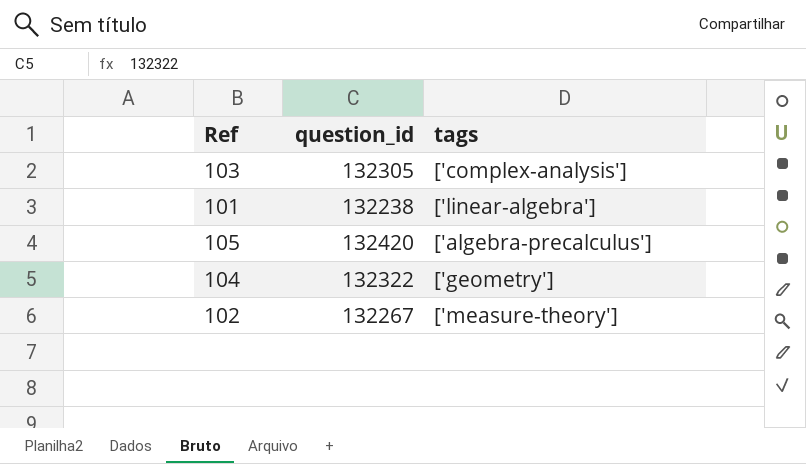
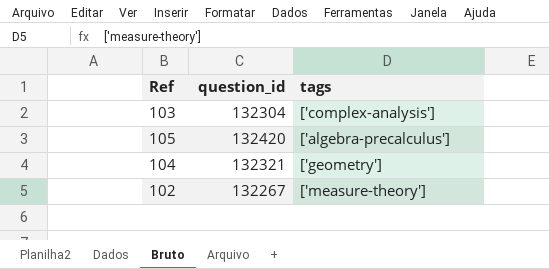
row 101: 132238 | ['linear-algebra'] -> none
103 | question_id: 132305 -> 132304
104 | question_id: 132322 -> 132321

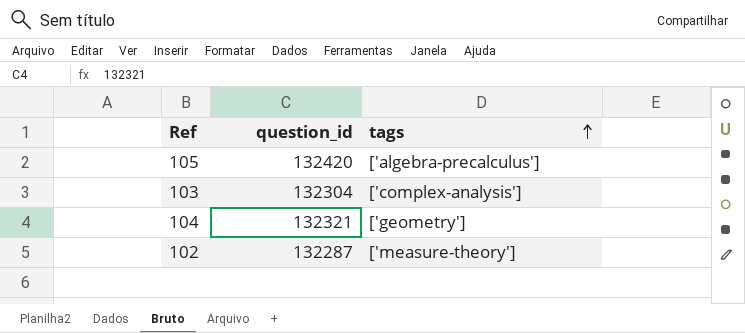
row order: none -> tags ascending
102 | question_id: 132267 -> 132287

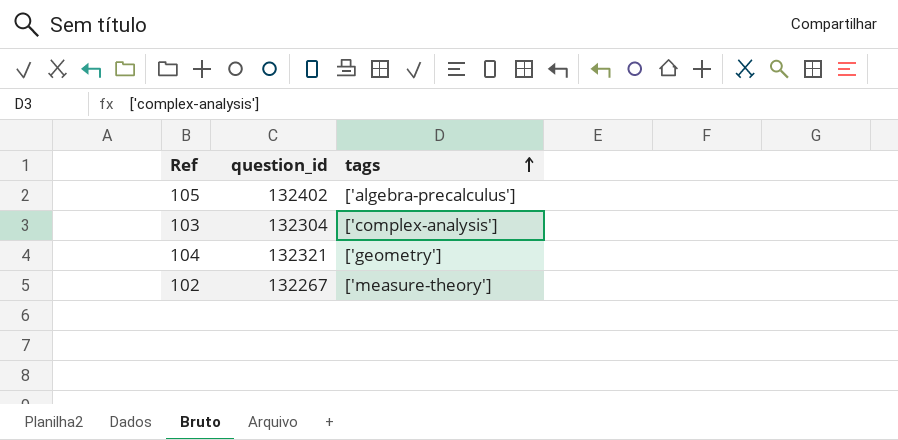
105 | question_id: 132420 -> 132402
102 | question_id: 132287 -> 132267

